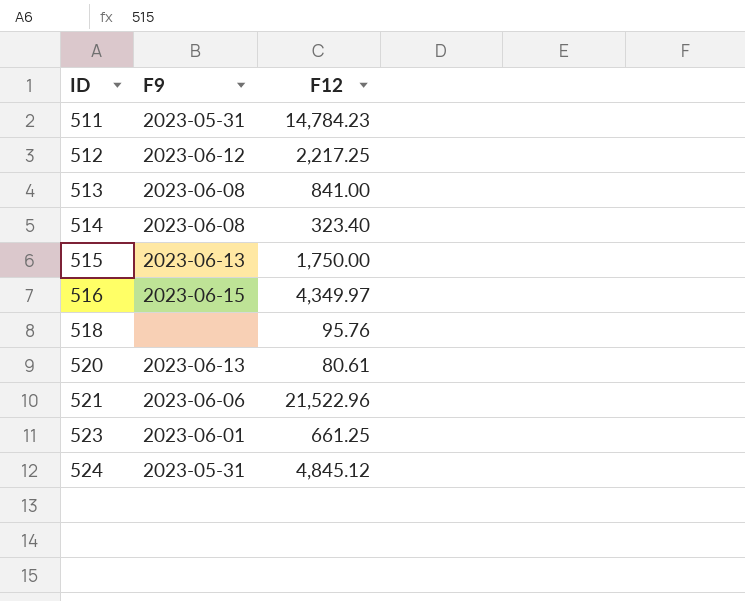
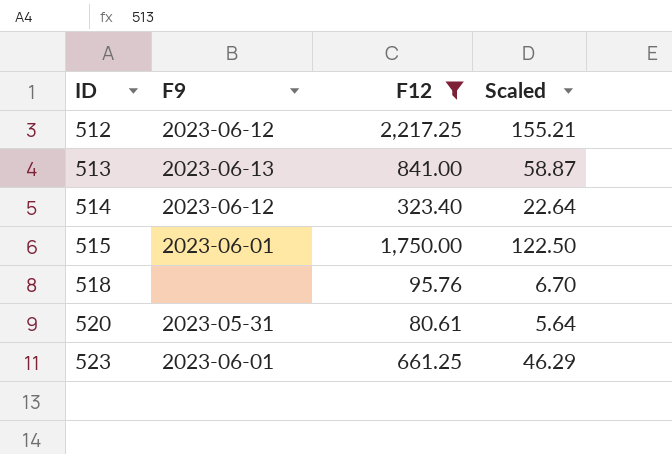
filter: none -> F12 <= 2,217.25
column Scaled | formula: none -> [F12] * 0.07
513 | F9: 2023-06-08 -> 2023-06-13
514 | F9: 2023-06-08 -> 2023-06-12
515 | F9: 2023-06-13 -> 2023-06-01
520 | F9: 2023-06-13 -> 2023-05-31

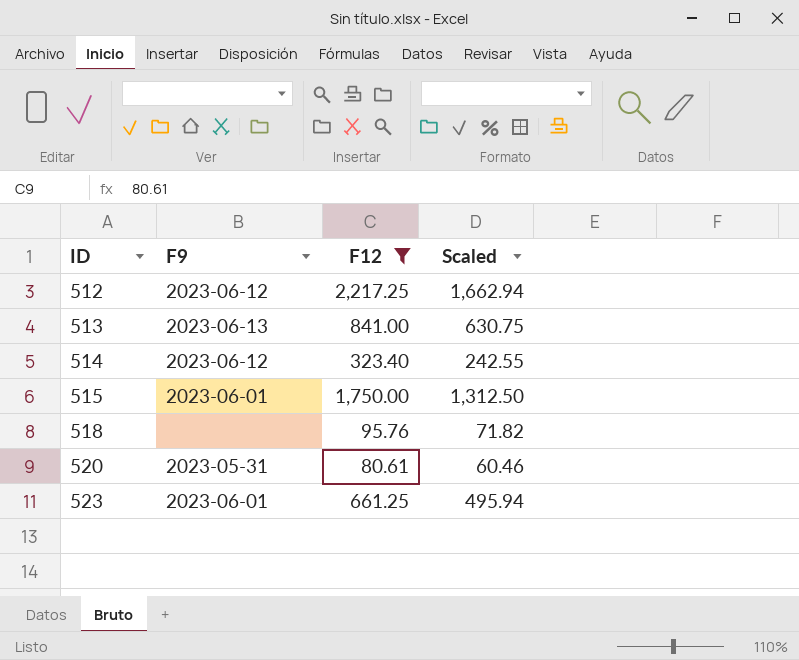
column Scaled | formula: [F12] * 0.07 -> [F12] * 0.75

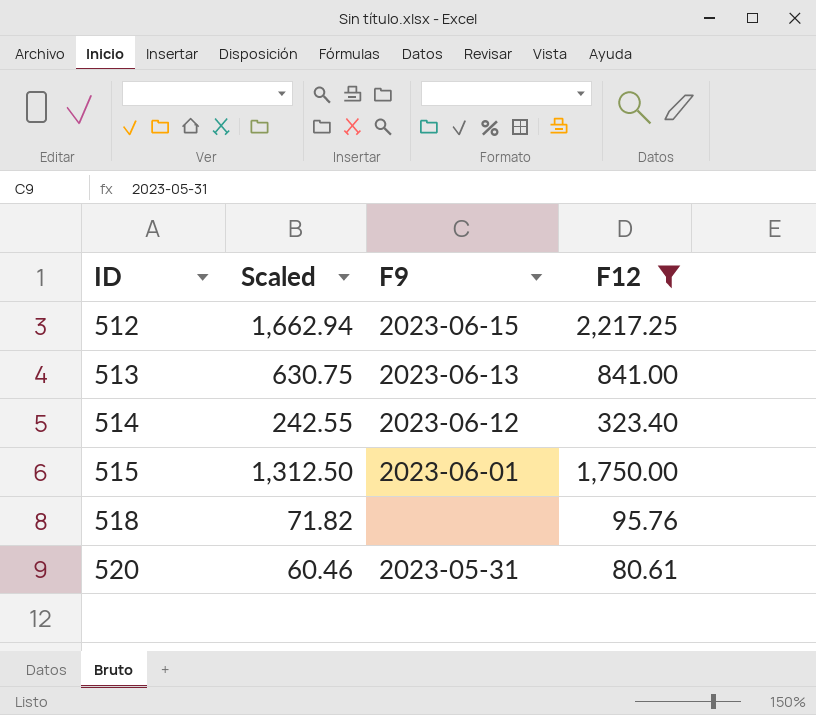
column Scaled | position: 4 -> 2
row 523: 2023-06-01 | 661.25 | 495.94 -> none
512 | F9: 2023-06-12 -> 2023-06-15

